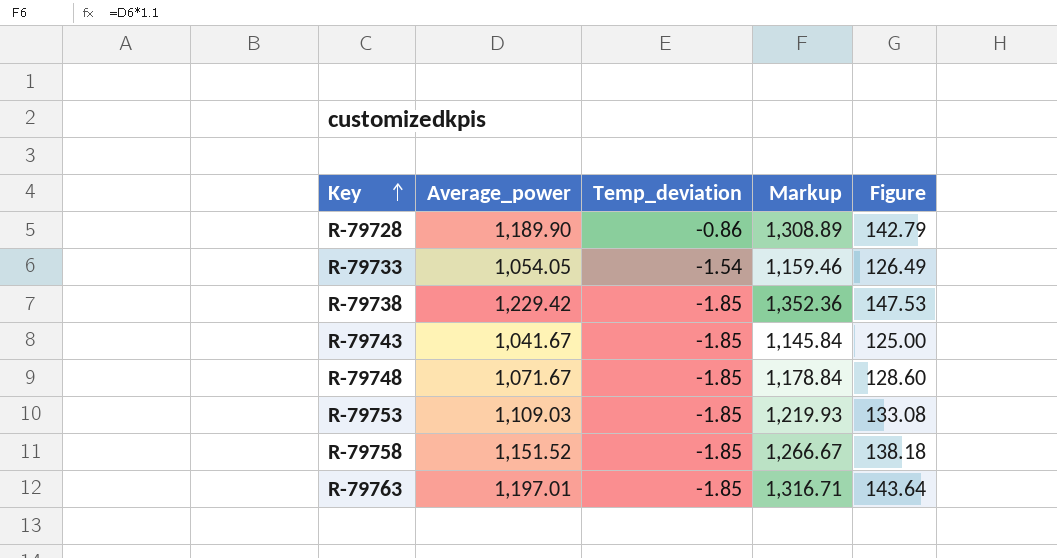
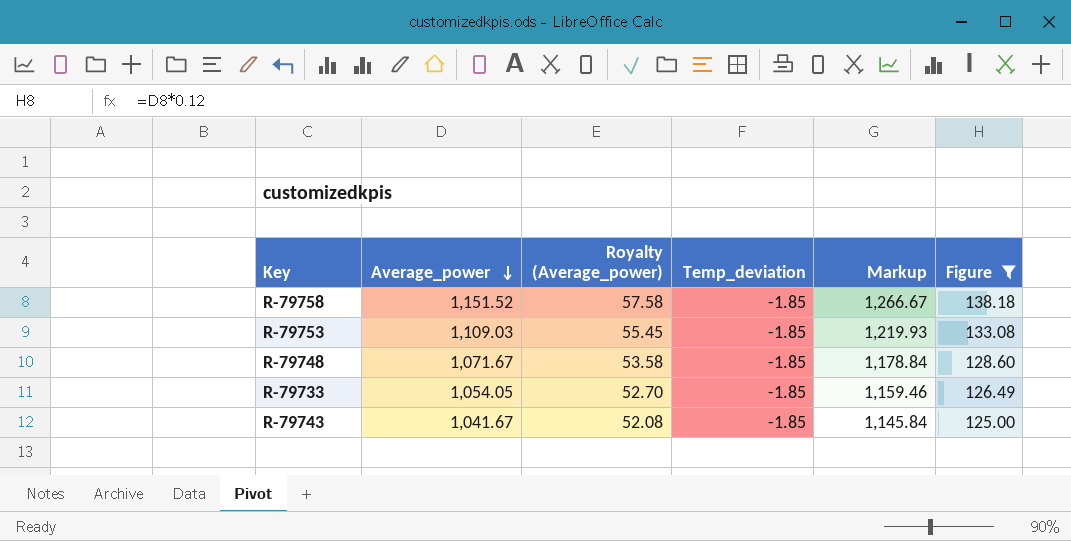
filter: none -> Figure <= 138.18
row order: Key ascending -> Average_power descending
column Royalty (Average_power) | formula: none -> [Average_power] * 0.05
R-79733 | Temp_deviation: -1.54 -> -1.85

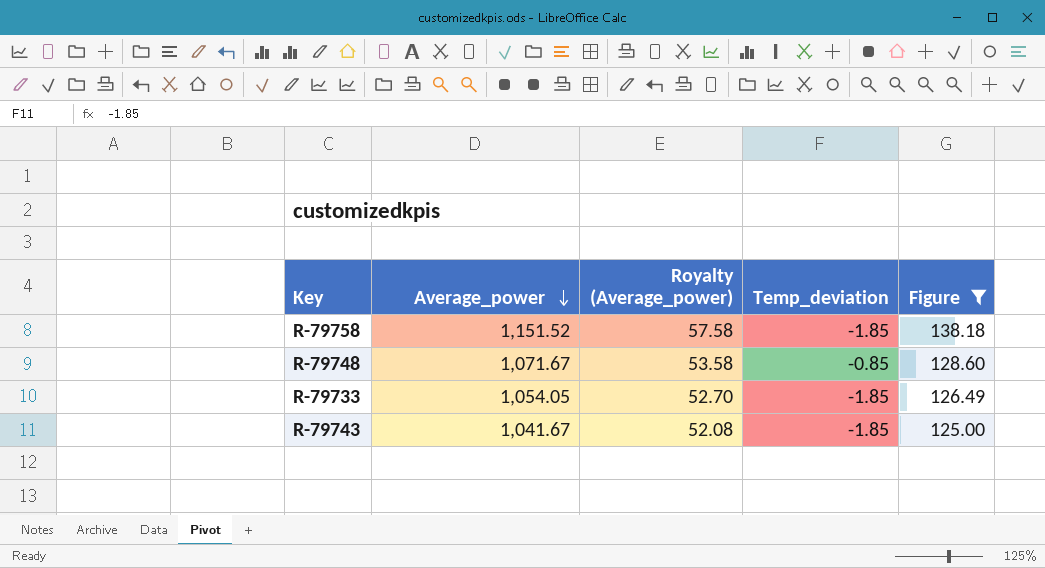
column Markup | formula: [Average_power] * 1.1 -> none
row R-79753: 1,109.03 | 55.45 | -1.85 | 1,219.93 | 133.08 -> none
R-79748 | Temp_deviation: -1.85 -> -0.85

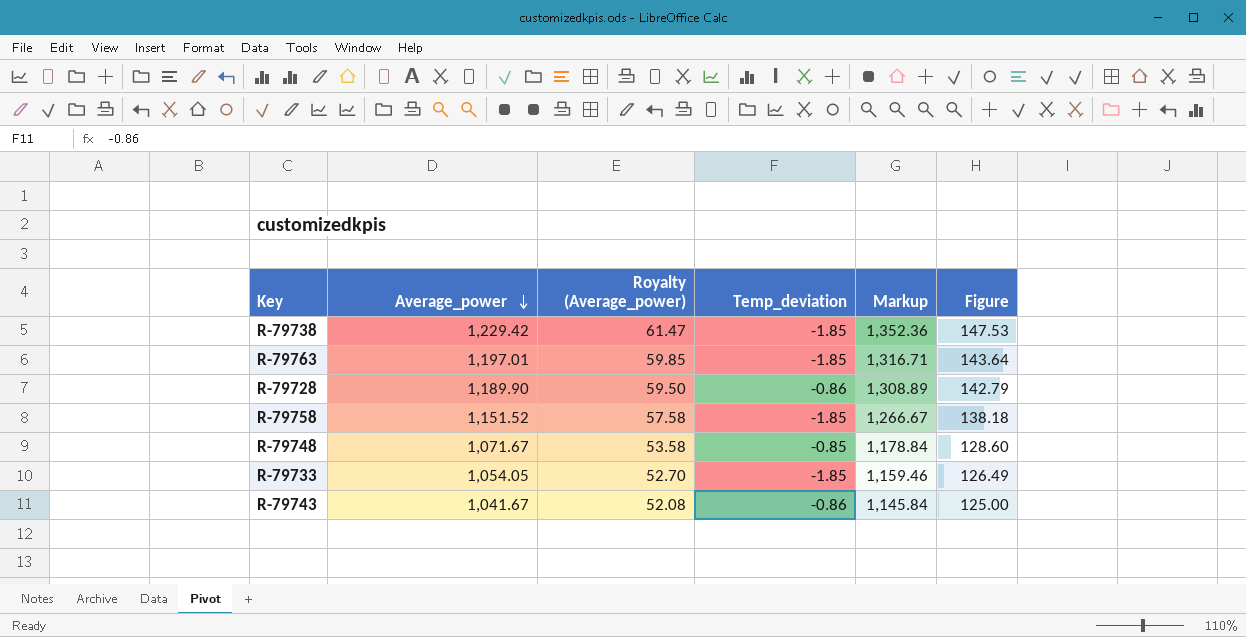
filter: Figure <= 138.18 -> none
column Markup | formula: none -> [Average_power] * 1.1
R-79743 | Temp_deviation: -1.85 -> -0.86

